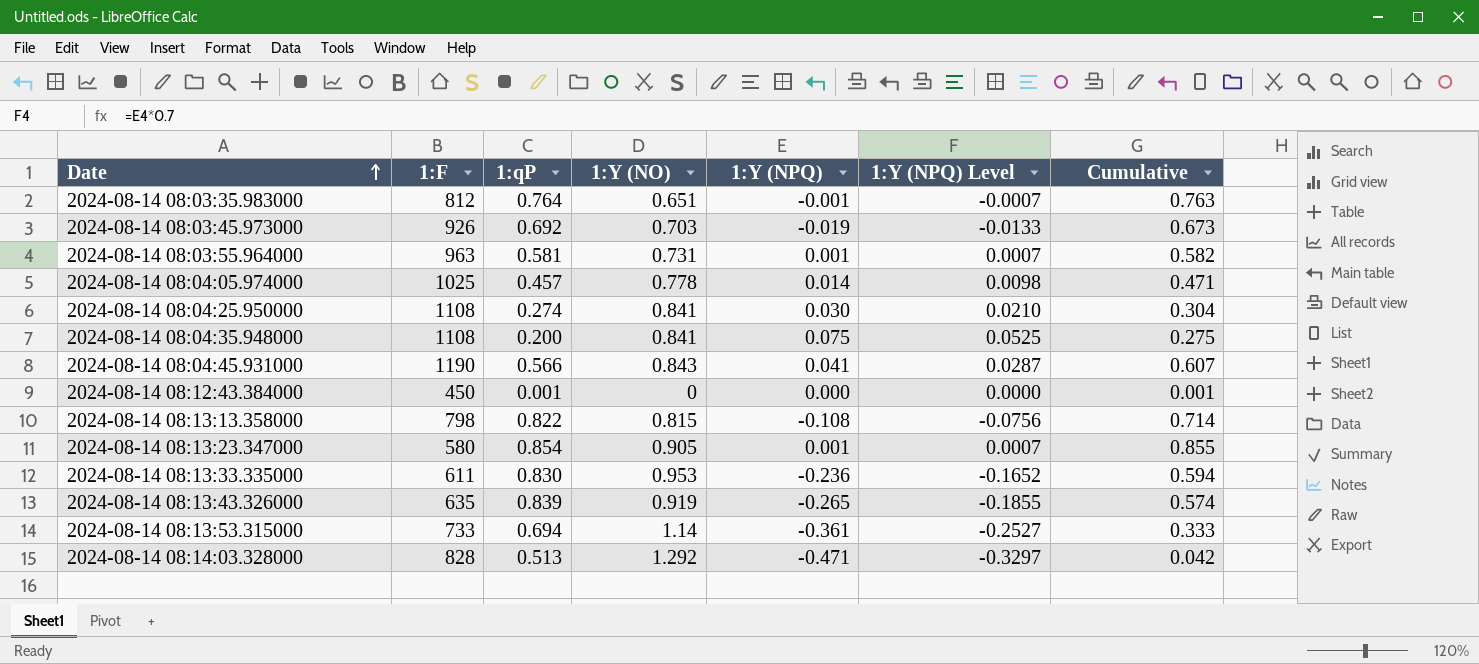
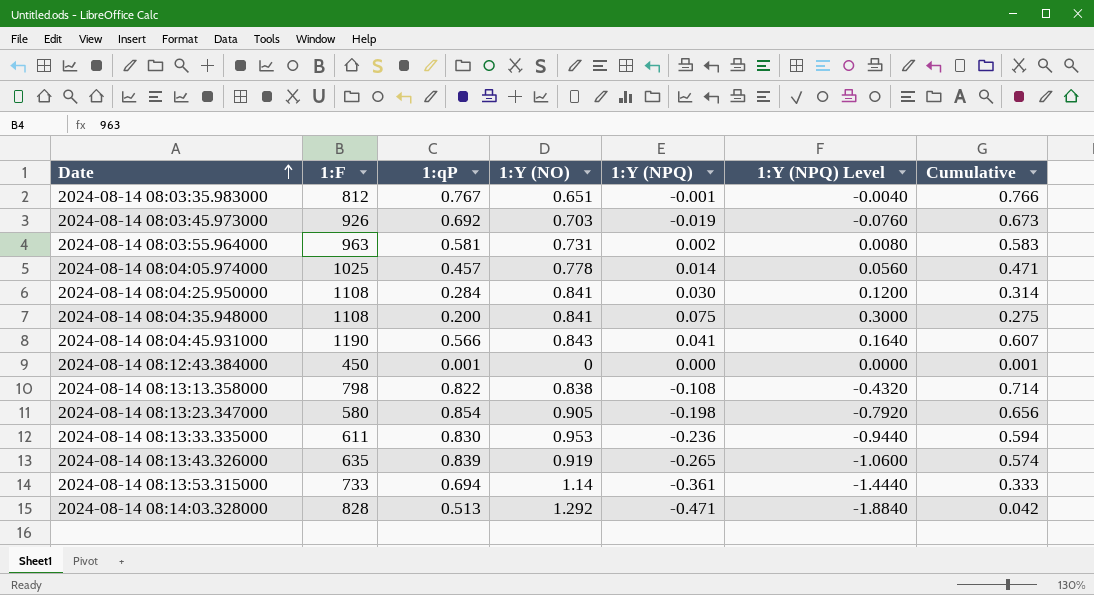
column 1:Y (NPQ) Level | formula: [1:Y (NPQ)] * 0.7 -> [1:Y (NPQ)] * 4
2024-08-14 08:03:35.983000 | 1:qP: 0.764 -> 0.767
2024-08-14 08:03:35.983000 | Cumulative: 0.763 -> 0.766
2024-08-14 08:03:55.964000 | 1:Y (NPQ): 0.001 -> 0.002
2024-08-14 08:03:55.964000 | Cumulative: 0.582 -> 0.583
2024-08-14 08:04:25.950000 | 1:qP: 0.274 -> 0.284
2024-08-14 08:04:25.950000 | Cumulative: 0.304 -> 0.314
2024-08-14 08:13:13.358000 | 1:Y (NO): 0.815 -> 0.838
2024-08-14 08:13:23.347000 | 1:Y (NPQ): 0.001 -> -0.198
2024-08-14 08:13:23.347000 | Cumulative: 0.855 -> 0.656

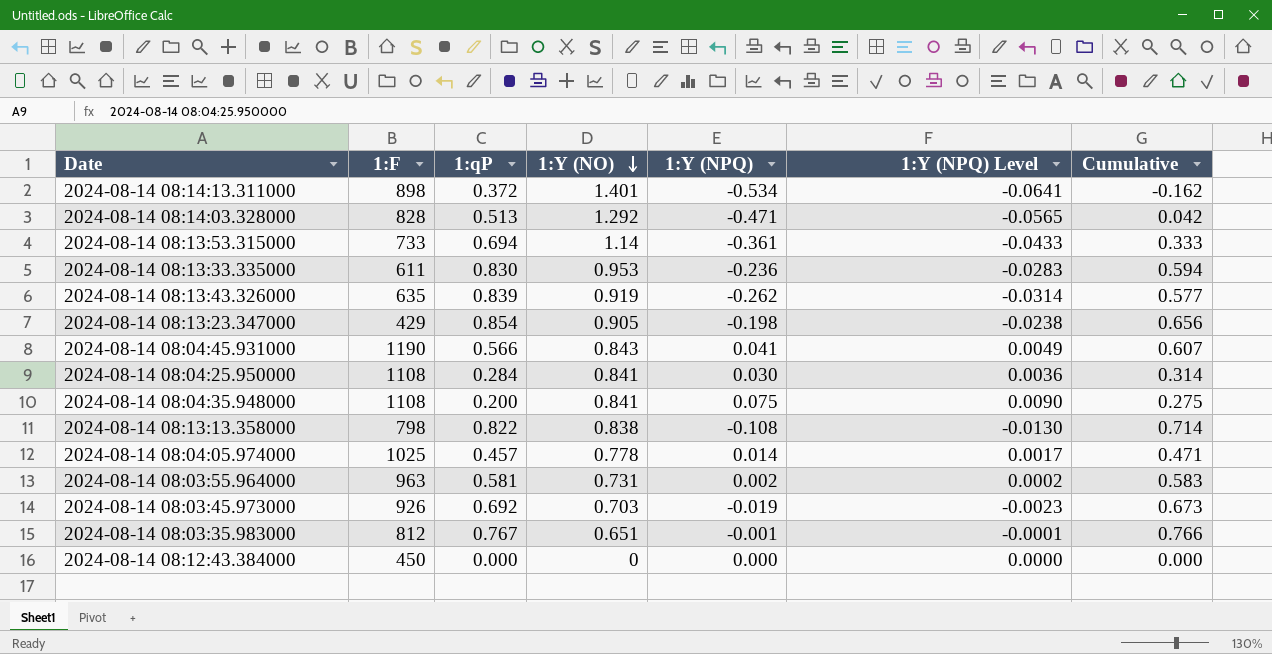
row order: Date ascending -> 1:Y (NO) descending
column 1:Y (NPQ) Level | formula: [1:Y (NPQ)] * 4 -> [1:Y (NPQ)] * 0.12
row 2024-08-14 08:14:13.311000: none -> 898 | 0.372 | 1.401 | -0.534 | -0.0641 | -0.162
2024-08-14 08:13:43.326000 | 1:Y (NPQ): -0.265 -> -0.262
2024-08-14 08:13:43.326000 | Cumulative: 0.574 -> 0.577
2024-08-14 08:13:23.347000 | 1:F: 580 -> 429
2024-08-14 08:12:43.384000 | 1:qP: 0.001 -> 0.000
2024-08-14 08:12:43.384000 | Cumulative: 0.001 -> 0.000

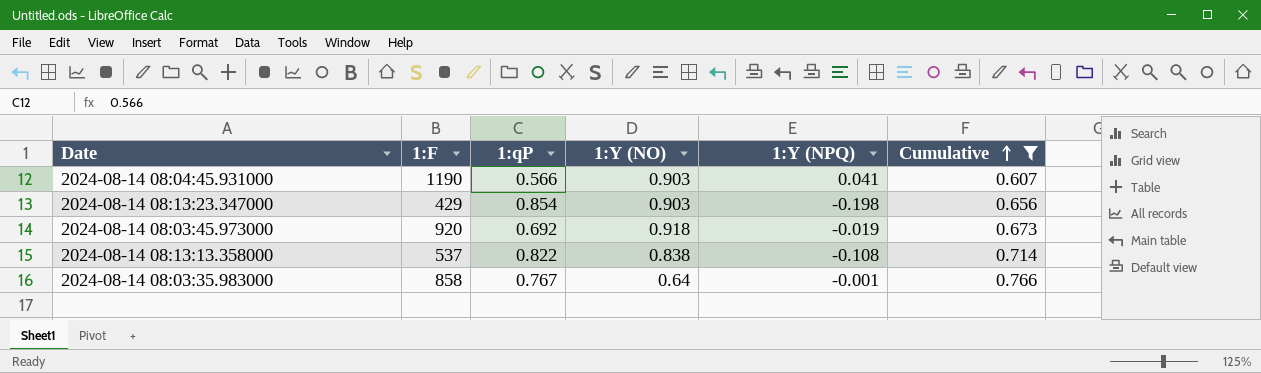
filter: none -> Cumulative >= 0.607
row order: 1:Y (NO) descending -> Cumulative ascending
column 1:Y (NPQ) Level | formula: [1:Y (NPQ)] * 0.12 -> none
2024-08-14 08:04:45.931000 | 1:Y (NO): 0.843 -> 0.903
2024-08-14 08:13:23.347000 | 1:Y (NO): 0.905 -> 0.903
2024-08-14 08:03:45.973000 | 1:F: 926 -> 920
2024-08-14 08:03:45.973000 | 1:Y (NO): 0.703 -> 0.918
2024-08-14 08:13:13.358000 | 1:F: 798 -> 537
2024-08-14 08:03:35.983000 | 1:F: 812 -> 858
2024-08-14 08:03:35.983000 | 1:Y (NO): 0.651 -> 0.64

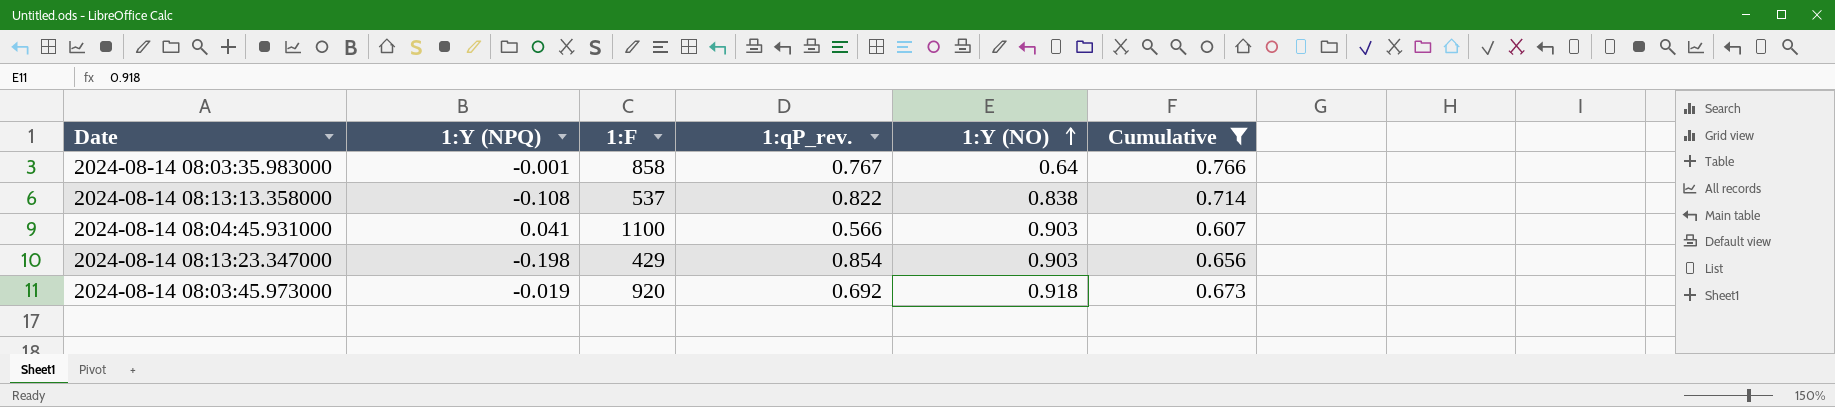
row order: Cumulative ascending -> 1:Y (NO) ascending
column 1:Y (NPQ) | position: 5 -> 2
column name: 1:qP -> 1:qP_rev.
2024-08-14 08:04:45.931000 | 1:F: 1190 -> 1100

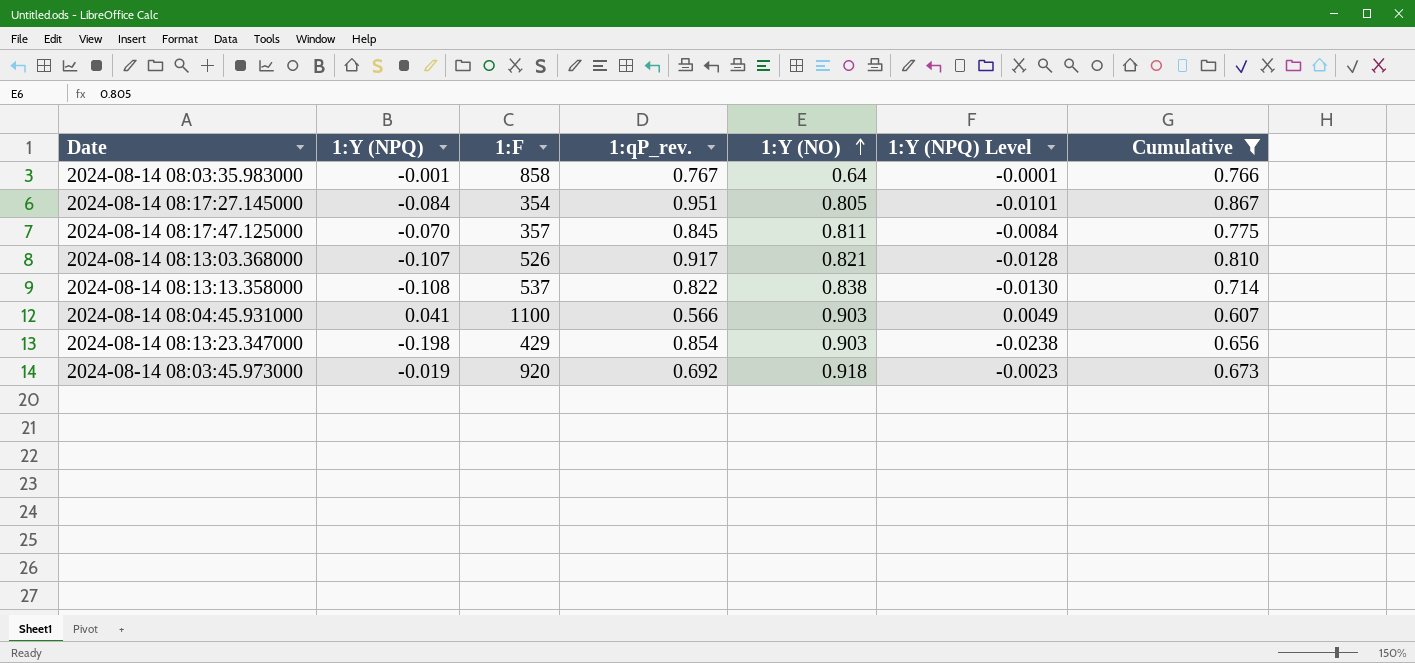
column 1:Y (NPQ) Level | formula: none -> [1:Y (NPQ)] * 0.12
row 2024-08-14 08:17:27.145000: none -> -0.084 | 354 | 0.951 | 0.805 | -0.0101 | 0.867
row 2024-08-14 08:17:47.125000: none -> -0.070 | 357 | 0.845 | 0.811 | -0.0084 | 0.775
row 2024-08-14 08:13:03.368000: none -> -0.107 | 526 | 0.917 | 0.821 | -0.0128 | 0.810

